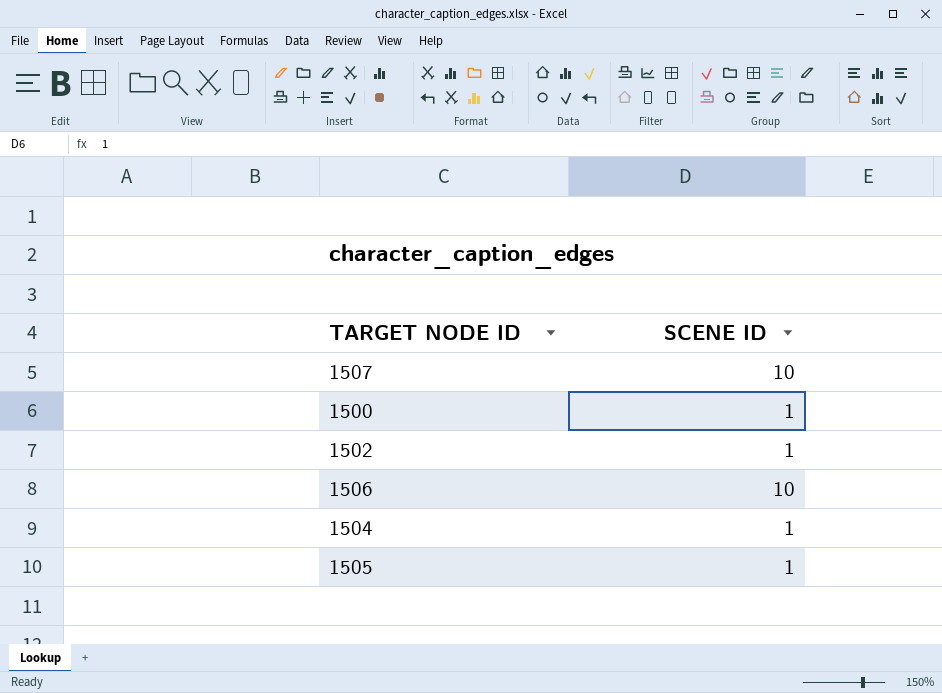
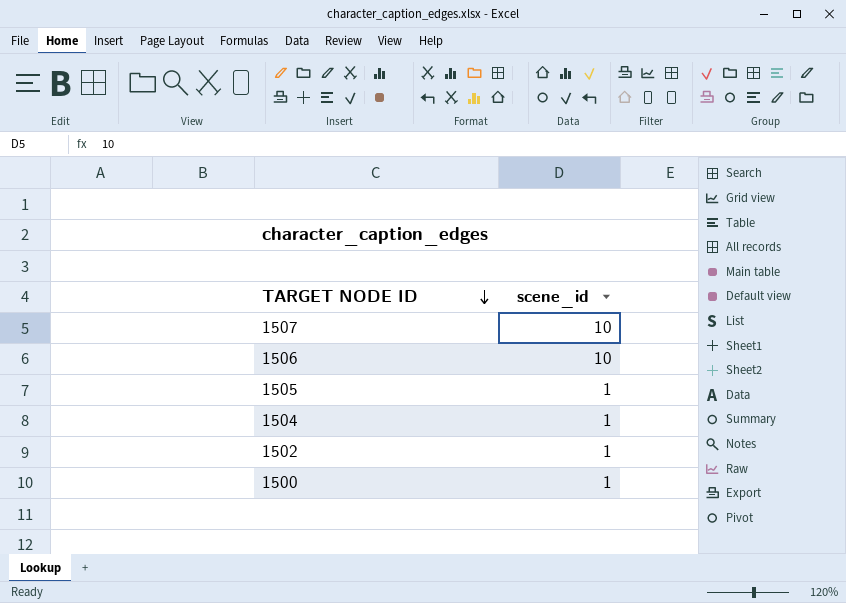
row order: none -> TARGET NODE ID descending
column name: SCENE ID -> scene_id

